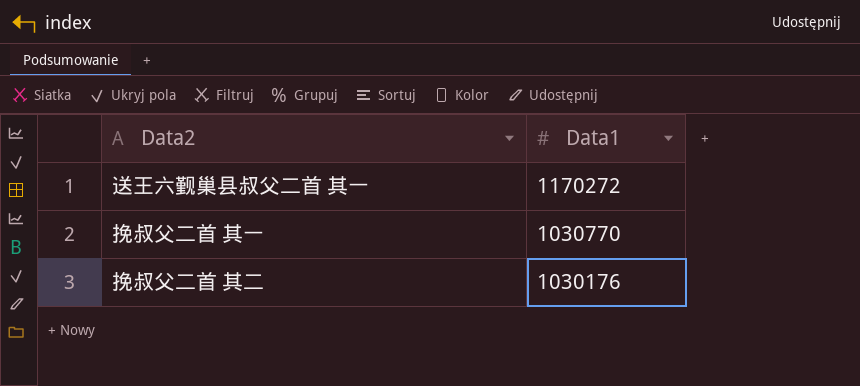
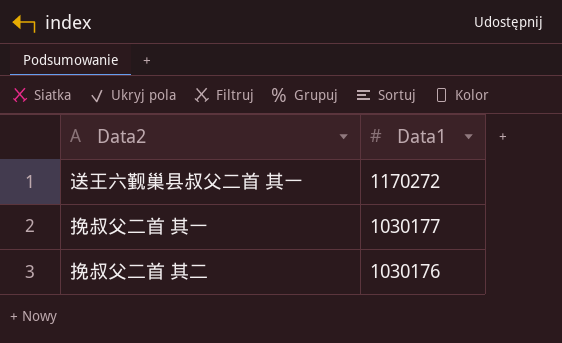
挽叔父二首 其一 | Data1: 1030770 -> 1030177

